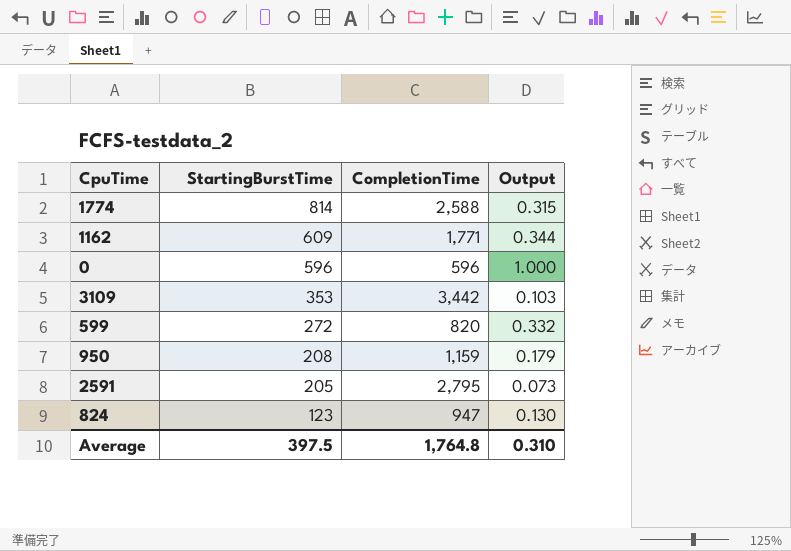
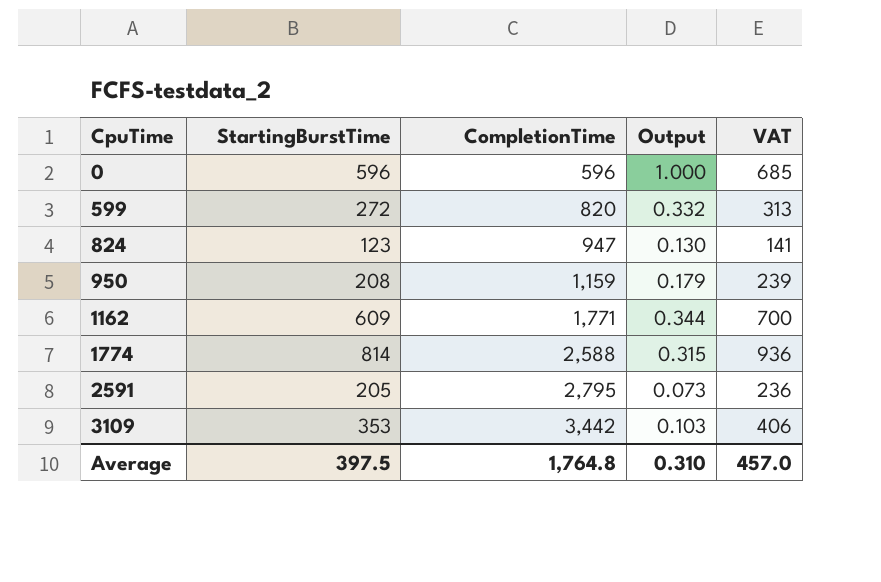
row order: StartingBurstTime descending -> CpuTime ascending
column VAT | formula: none -> [StartingBurstTime] * 1.15

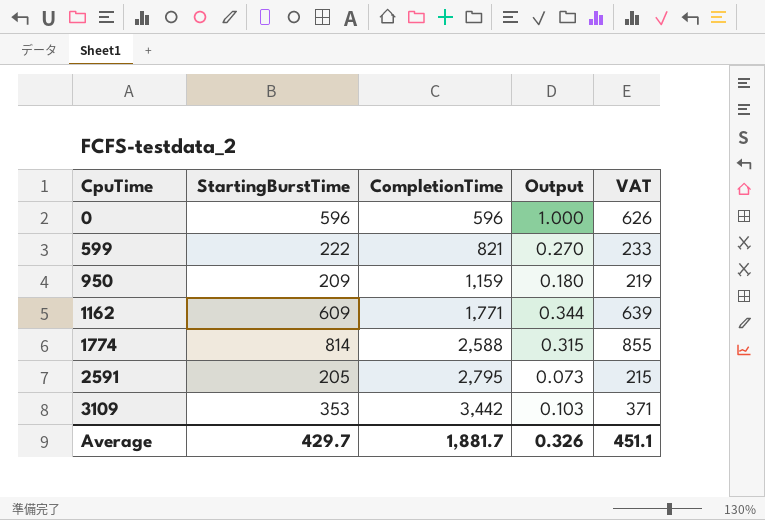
column VAT | formula: [StartingBurstTime] * 1.15 -> [StartingBurstTime] * 1.05
row 824: 123 | 947 | 0.130 | 141 -> none
599 | StartingBurstTime: 272 -> 222
599 | CompletionTime: 820 -> 821
599 | Output: 0.332 -> 0.270
950 | StartingBurstTime: 208 -> 209
950 | Output: 0.179 -> 0.180
Average | StartingBurstTime: 397.5 -> 429.7
Average | CompletionTime: 1,764.8 -> 1,881.7
Average | Output: 0.310 -> 0.326
Average | VAT: 457.0 -> 451.1

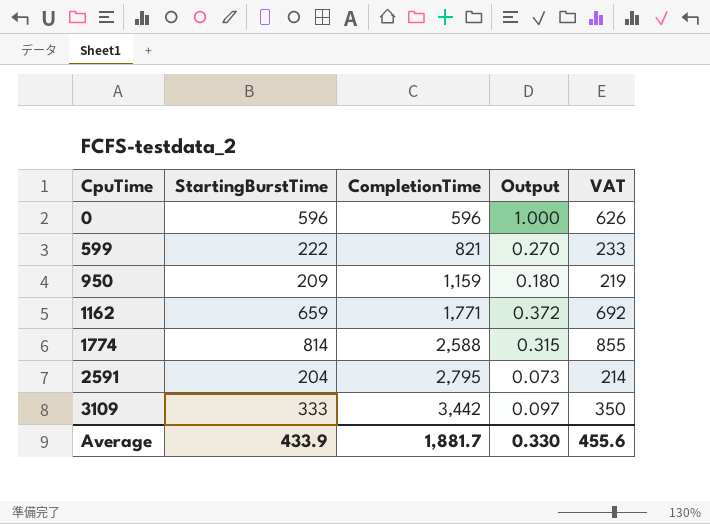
1162 | StartingBurstTime: 609 -> 659
1162 | Output: 0.344 -> 0.372
1162 | VAT: 639 -> 692
2591 | StartingBurstTime: 205 -> 204
2591 | VAT: 215 -> 214
3109 | StartingBurstTime: 353 -> 333
3109 | Output: 0.103 -> 0.097
3109 | VAT: 371 -> 350
Average | StartingBurstTime: 429.7 -> 433.9
Average | Output: 0.326 -> 0.330
Average | VAT: 451.1 -> 455.6

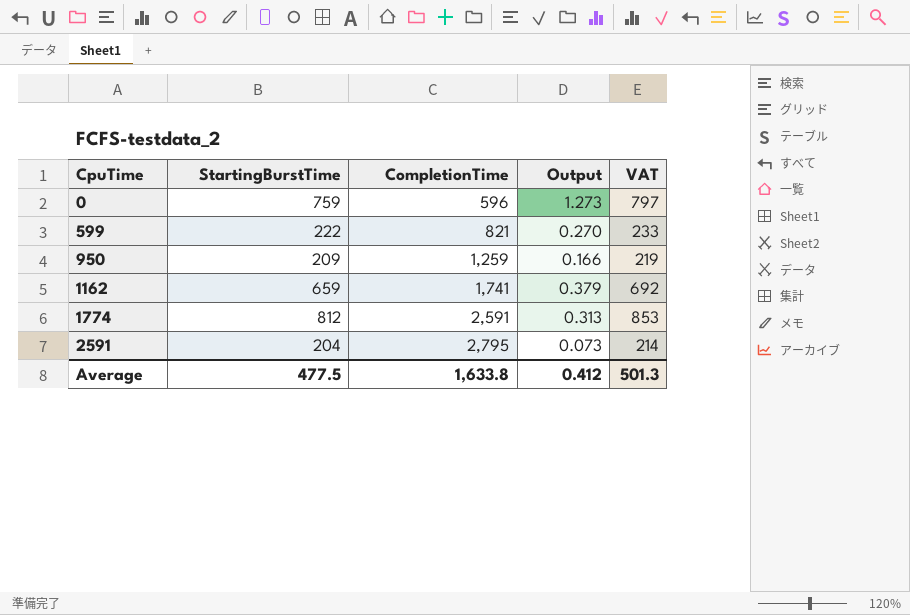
row 3109: 333 | 3,442 | 0.097 | 350 -> none
0 | StartingBurstTime: 596 -> 759
0 | Output: 1.000 -> 1.273
0 | VAT: 626 -> 797
950 | CompletionTime: 1,159 -> 1,259
950 | Output: 0.180 -> 0.166
1162 | CompletionTime: 1,771 -> 1,741
1162 | Output: 0.372 -> 0.379
1774 | StartingBurstTime: 814 -> 812
1774 | CompletionTime: 2,588 -> 2,591
1774 | Output: 0.315 -> 0.313
1774 | VAT: 855 -> 853
Average | StartingBurstTime: 433.9 -> 477.5
Average | CompletionTime: 1,881.7 -> 1,633.8
Average | Output: 0.330 -> 0.412
Average | VAT: 455.6 -> 501.3

